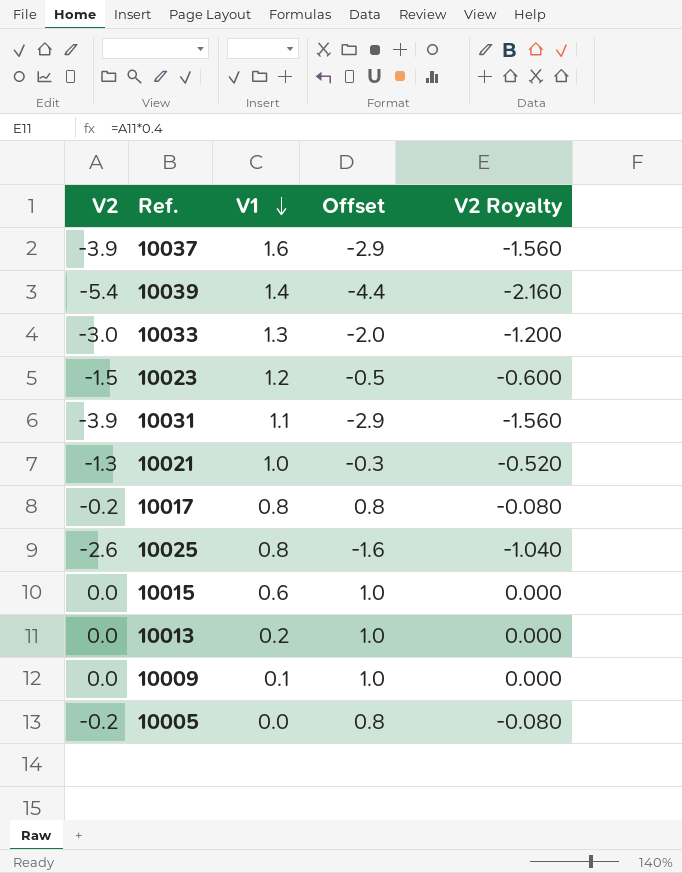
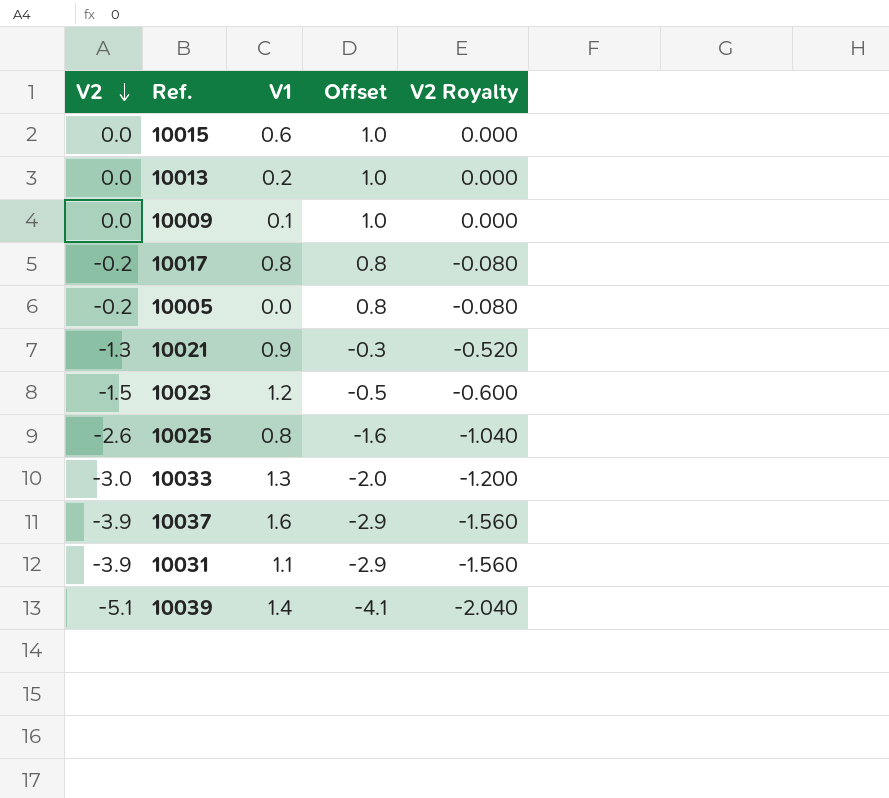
row order: V1 descending -> V2 descending
10021 | V1: 1.0 -> 0.9
10039 | V2: -5.4 -> -5.1
10039 | Offset: -4.4 -> -4.1
10039 | V2 Royalty: -2.160 -> -2.040

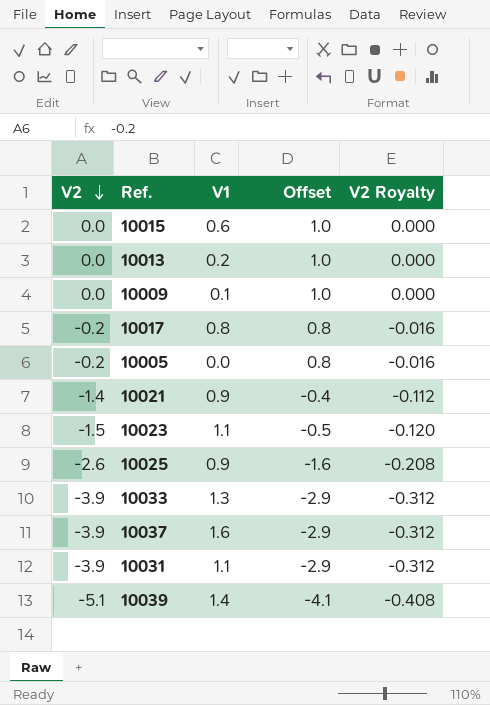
column V2 Royalty | formula: [V2] * 0.4 -> [V2] * 0.08
10021 | V2: -1.3 -> -1.4
10021 | Offset: -0.3 -> -0.4
10023 | V1: 1.2 -> 1.1
10025 | V1: 0.8 -> 0.9
10033 | V2: -3.0 -> -3.9
10033 | Offset: -2.0 -> -2.9

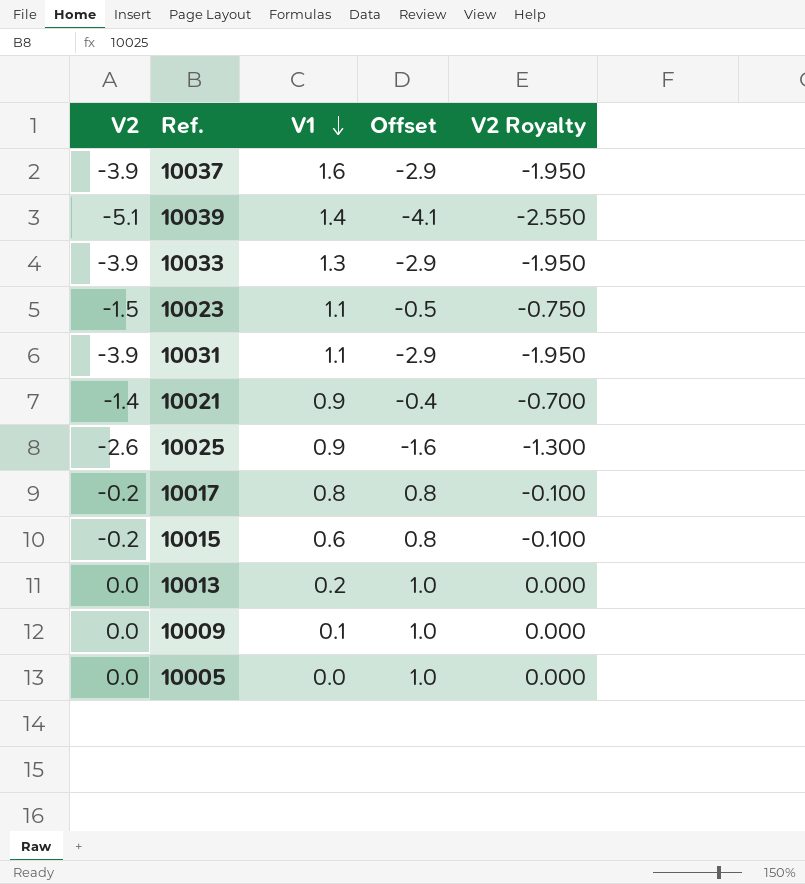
row order: V2 descending -> V1 descending
column V2 Royalty | formula: [V2] * 0.08 -> [V2] * 0.5
10015 | V2: 0.0 -> -0.2
10015 | Offset: 1.0 -> 0.8
10005 | V2: -0.2 -> 0.0
10005 | Offset: 0.8 -> 1.0

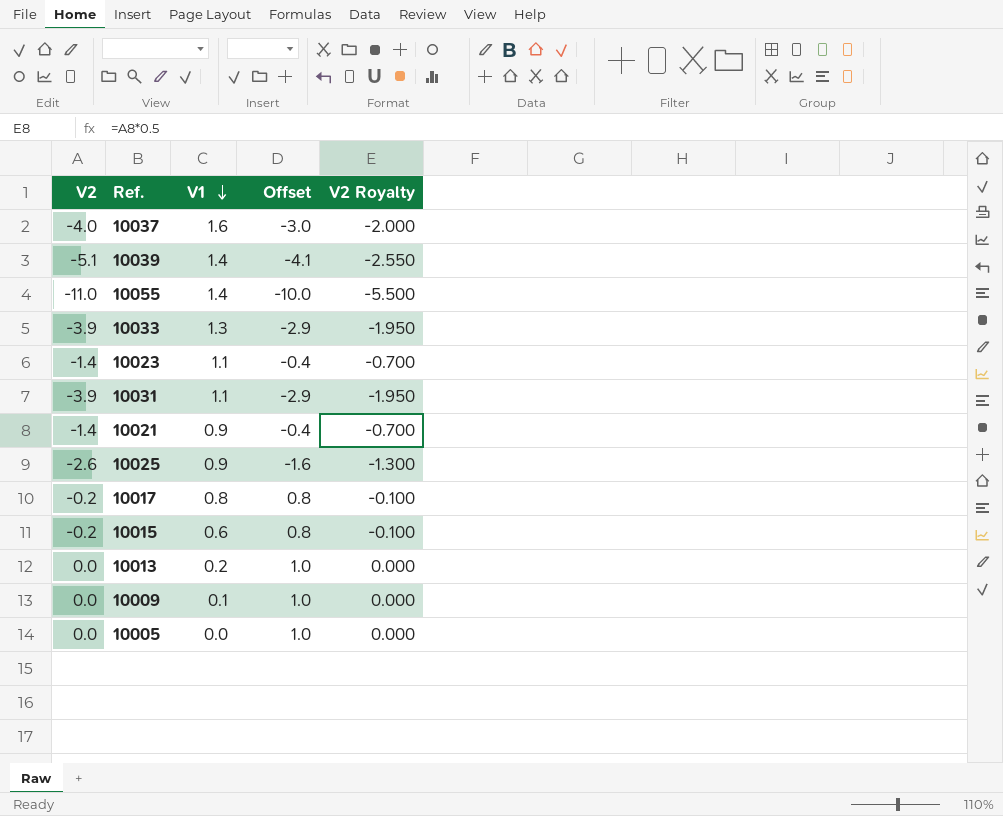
10037 | V2: -3.9 -> -4.0
10037 | Offset: -2.9 -> -3.0
10037 | V2 Royalty: -1.950 -> -2.000
row 10055: none -> -11.0 | 1.4 | -10.0 | -5.500
10023 | V2: -1.5 -> -1.4
10023 | Offset: -0.5 -> -0.4
10023 | V2 Royalty: -0.750 -> -0.700

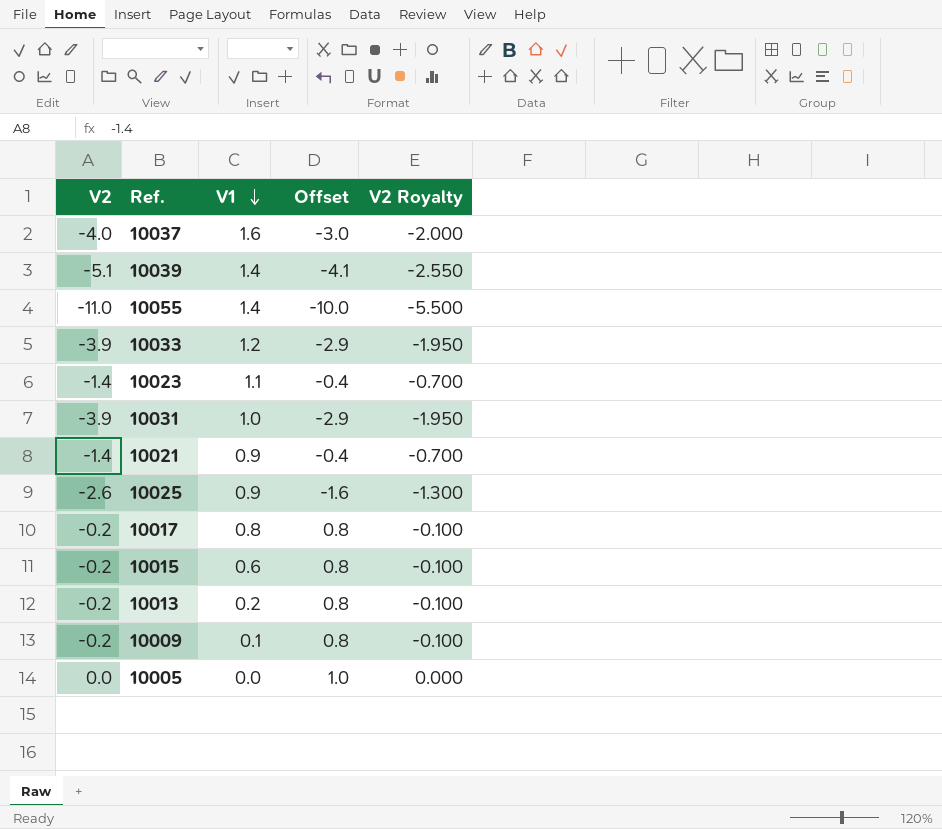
10033 | V1: 1.3 -> 1.2
10031 | V1: 1.1 -> 1.0
10013 | V2: 0.0 -> -0.2
10013 | Offset: 1.0 -> 0.8
10013 | V2 Royalty: 0.000 -> -0.100
10009 | V2: 0.0 -> -0.2
10009 | Offset: 1.0 -> 0.8
10009 | V2 Royalty: 0.000 -> -0.100

